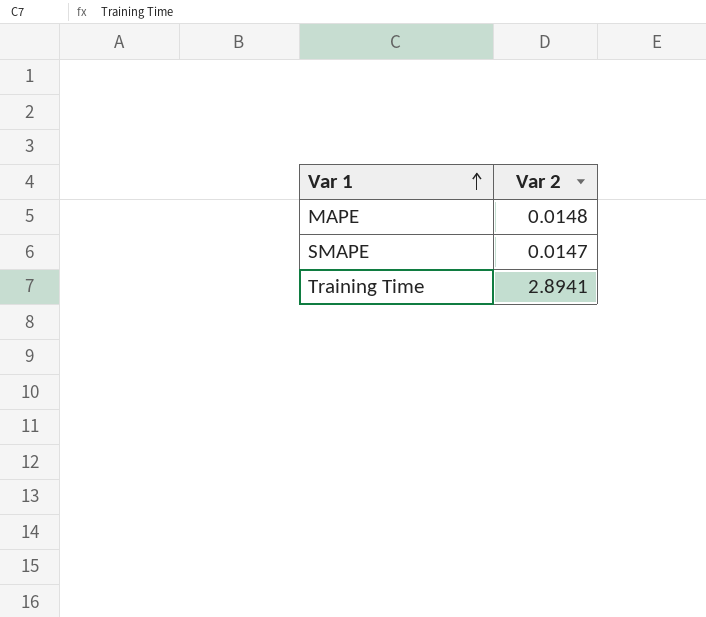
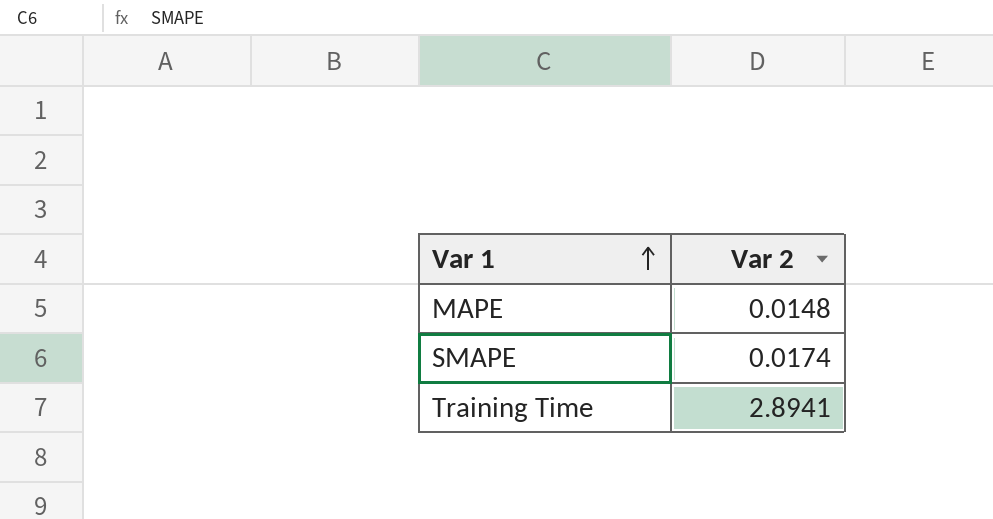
SMAPE | Var 2: 0.0147 -> 0.0174

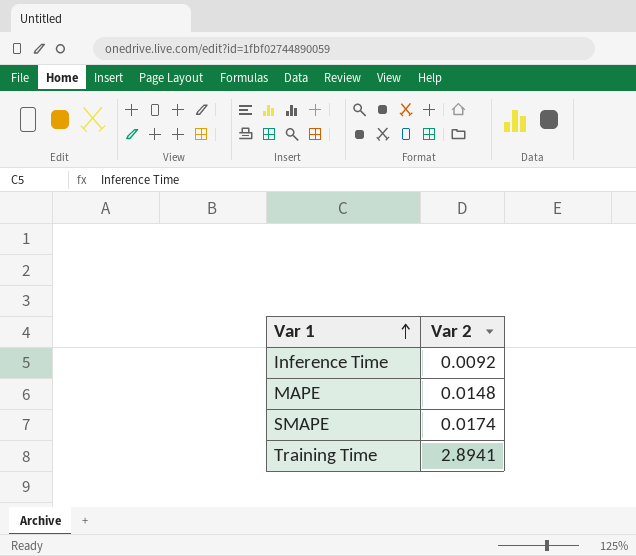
row Inference Time: none -> 0.0092

